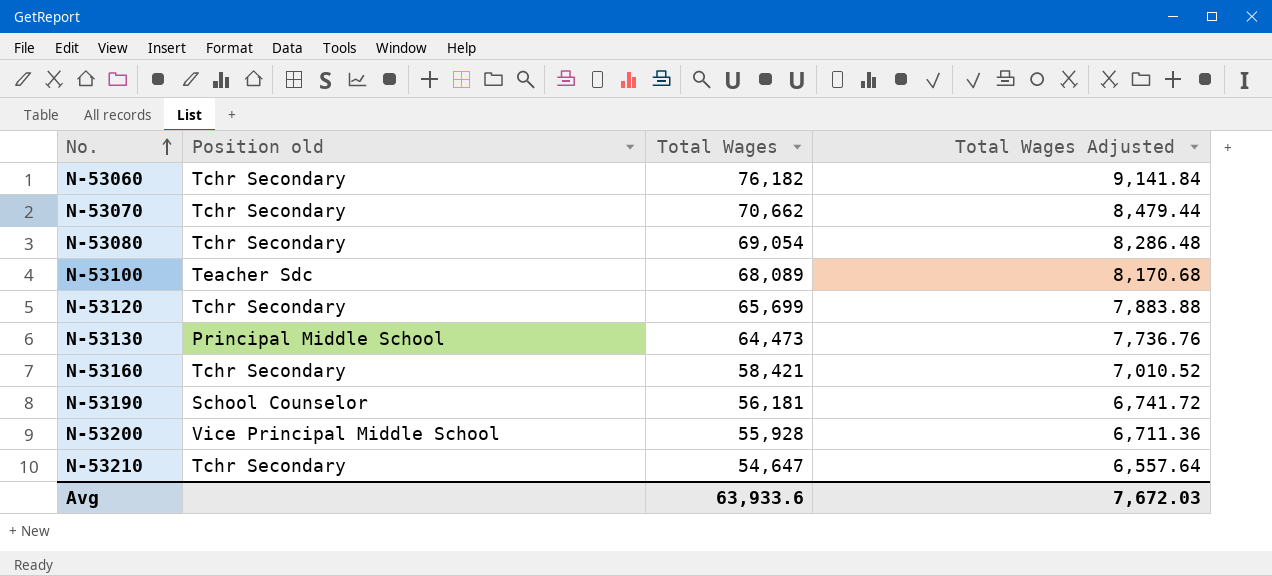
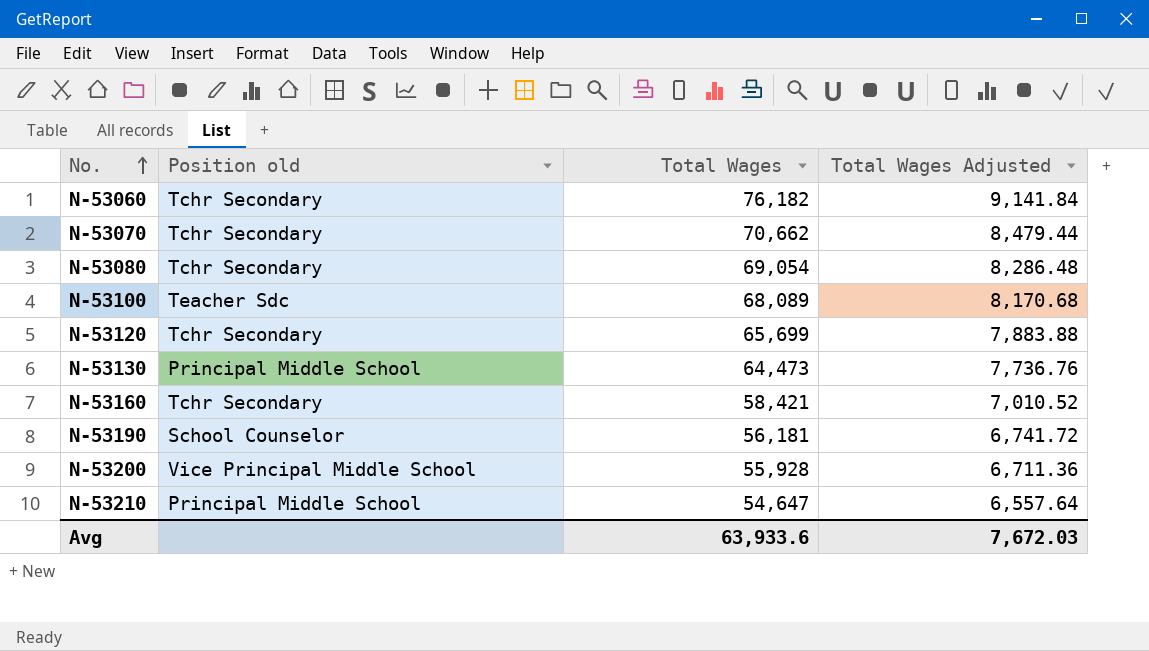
N-53210 | Position old: Tchr Secondary -> Principal Middle School

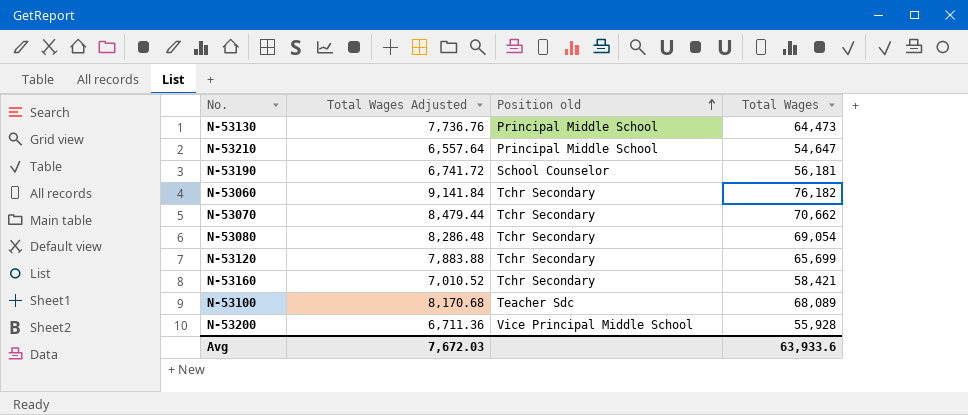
row order: No. ascending -> Position old ascending
column Total Wages Adjusted | position: 4 -> 2

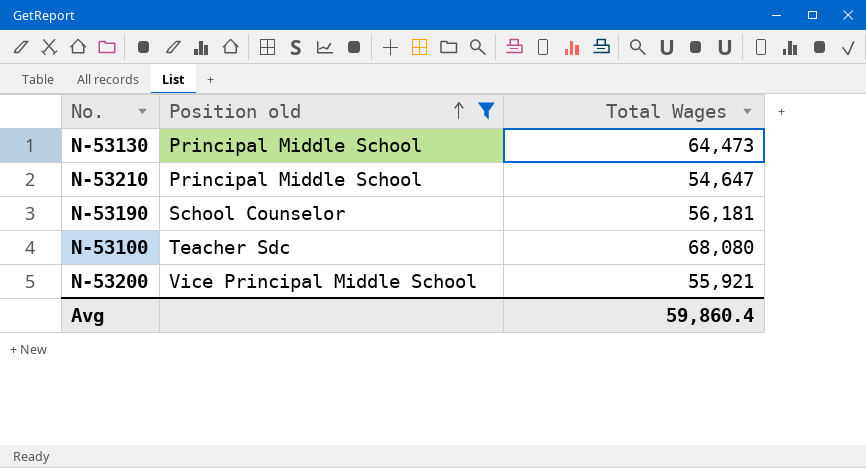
filter: none -> Position old != Tchr Secondary
column Total Wages Adjusted | formula: [Total Wages] * 0.12 -> none
N-53100 | Total Wages: 68,089 -> 68,080
N-53200 | Total Wages: 55,928 -> 55,921
Avg | Total Wages: 63,933.6 -> 59,860.4

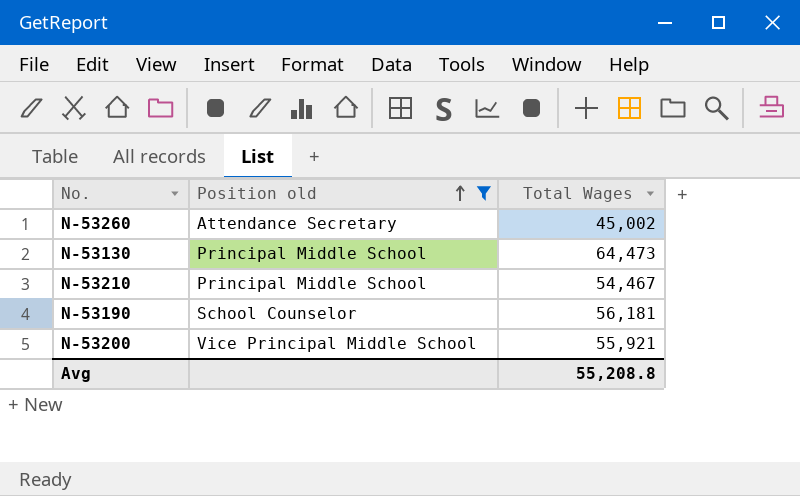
row N-53100: Teacher Sdc | 68,080 -> none
row N-53260: none -> Attendance Secretary | 45,002
N-53210 | Total Wages: 54,647 -> 54,467
Avg | Total Wages: 59,860.4 -> 55,208.8

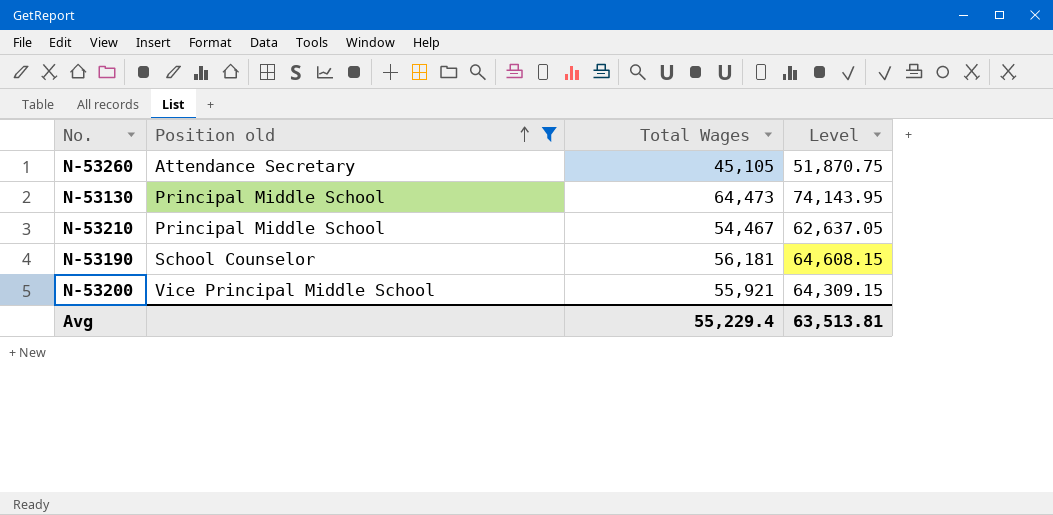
column Level | formula: none -> [Total Wages] * 1.15
N-53260 | Total Wages: 45,002 -> 45,105
Avg | Total Wages: 55,208.8 -> 55,229.4

